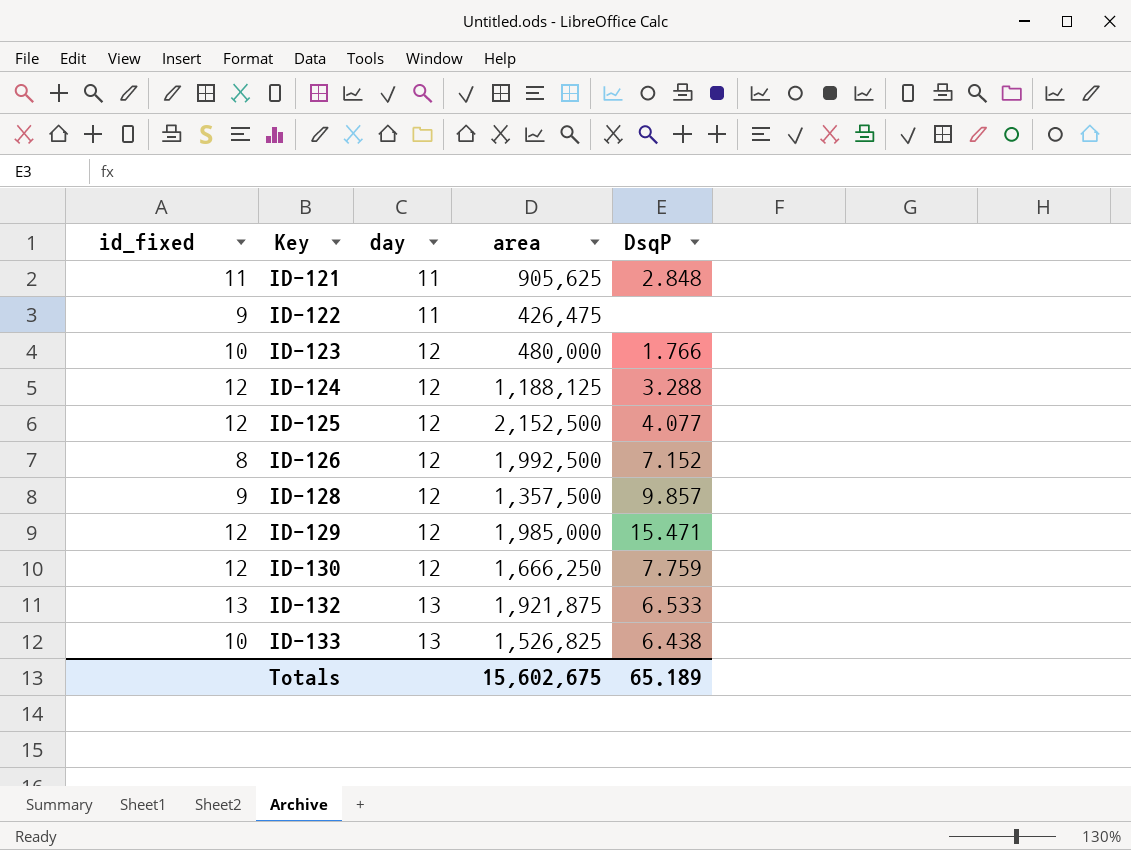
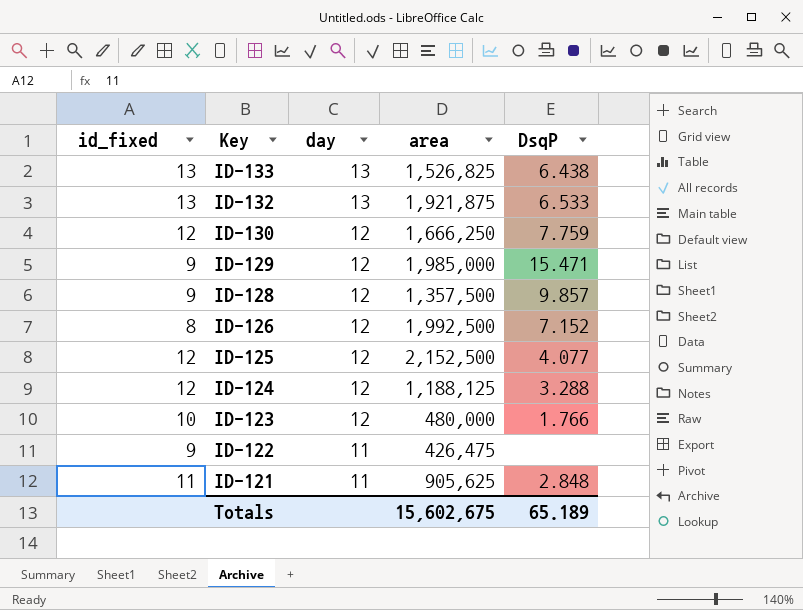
row order: Key ascending -> Key descending
ID-133 | id_fixed: 10 -> 13
ID-129 | id_fixed: 12 -> 9

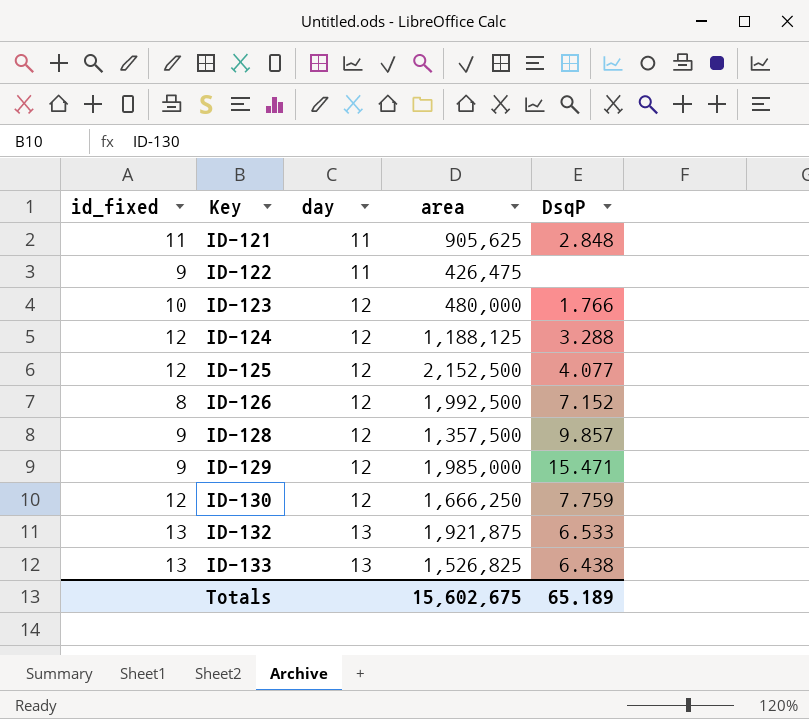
row order: Key descending -> Key ascending

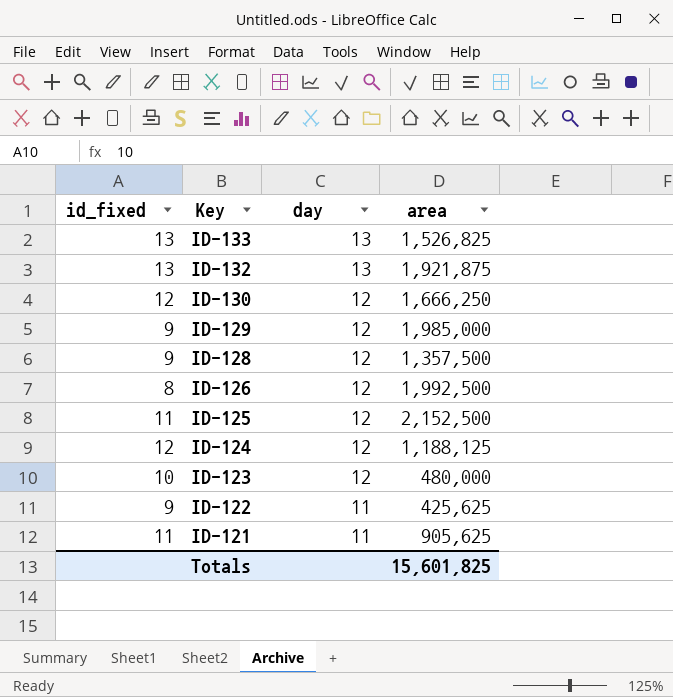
row order: Key ascending -> Key descending
column DsqP | position: 5 -> none
ID-125 | id_fixed: 12 -> 11
ID-122 | area: 426,475 -> 425,625
Totals | area: 15,602,675 -> 15,601,825

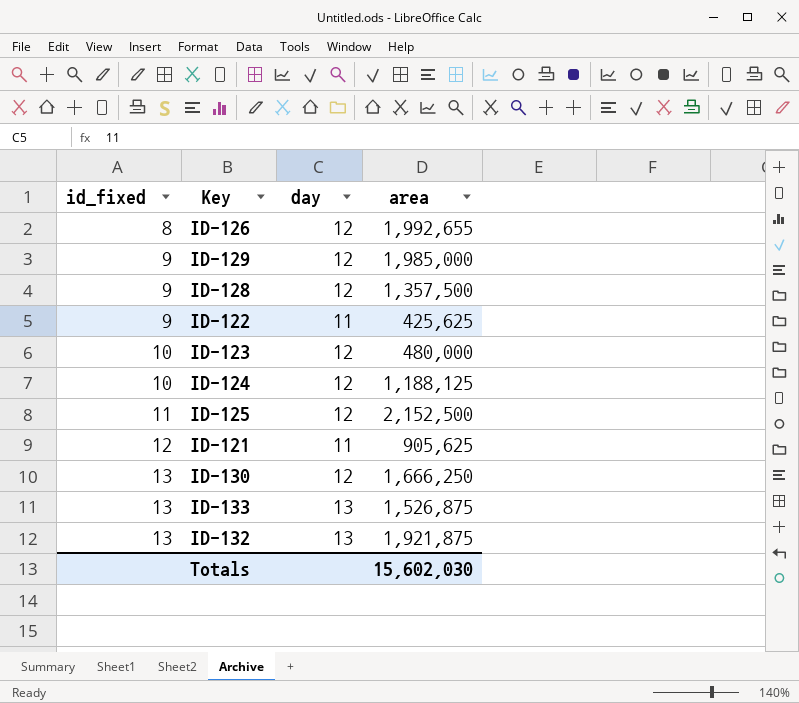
row order: Key descending -> id_fixed ascending
ID-126 | area: 1,992,500 -> 1,992,655
ID-124 | id_fixed: 12 -> 10
ID-121 | id_fixed: 11 -> 12
ID-130 | id_fixed: 12 -> 13
ID-133 | area: 1,526,825 -> 1,526,875
Totals | area: 15,601,825 -> 15,602,030

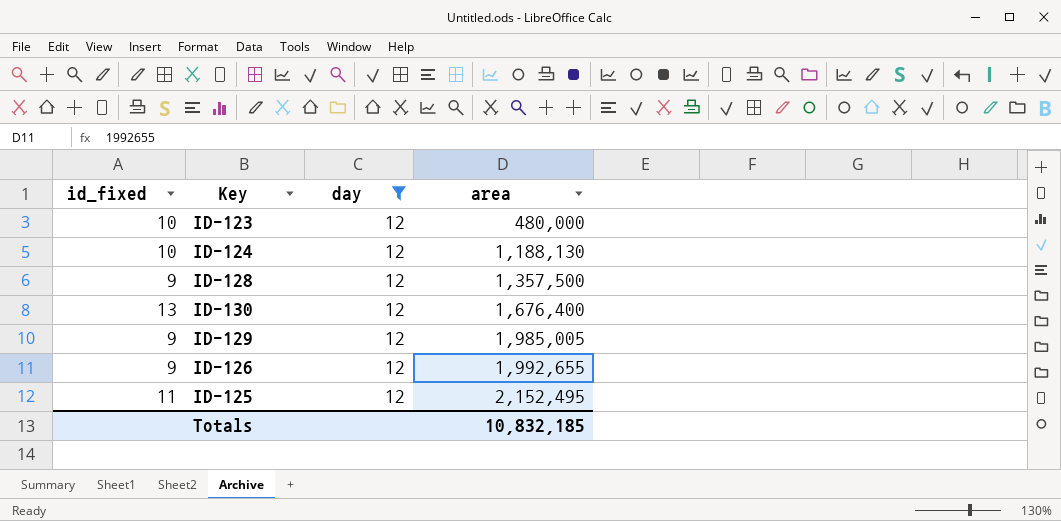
filter: none -> day = 12
row order: id_fixed ascending -> area ascending
ID-124 | area: 1,188,125 -> 1,188,130
ID-130 | area: 1,666,250 -> 1,676,400
ID-129 | area: 1,985,000 -> 1,985,005
ID-126 | id_fixed: 8 -> 9
ID-125 | area: 2,152,500 -> 2,152,495
Totals | area: 15,602,030 -> 10,832,185

